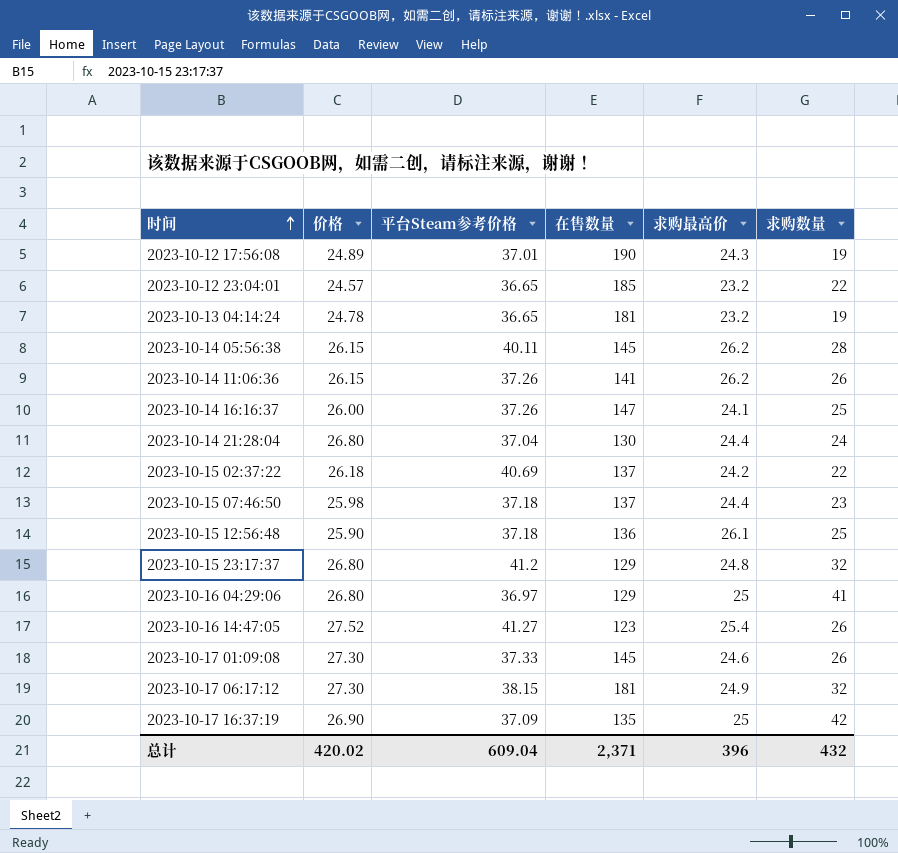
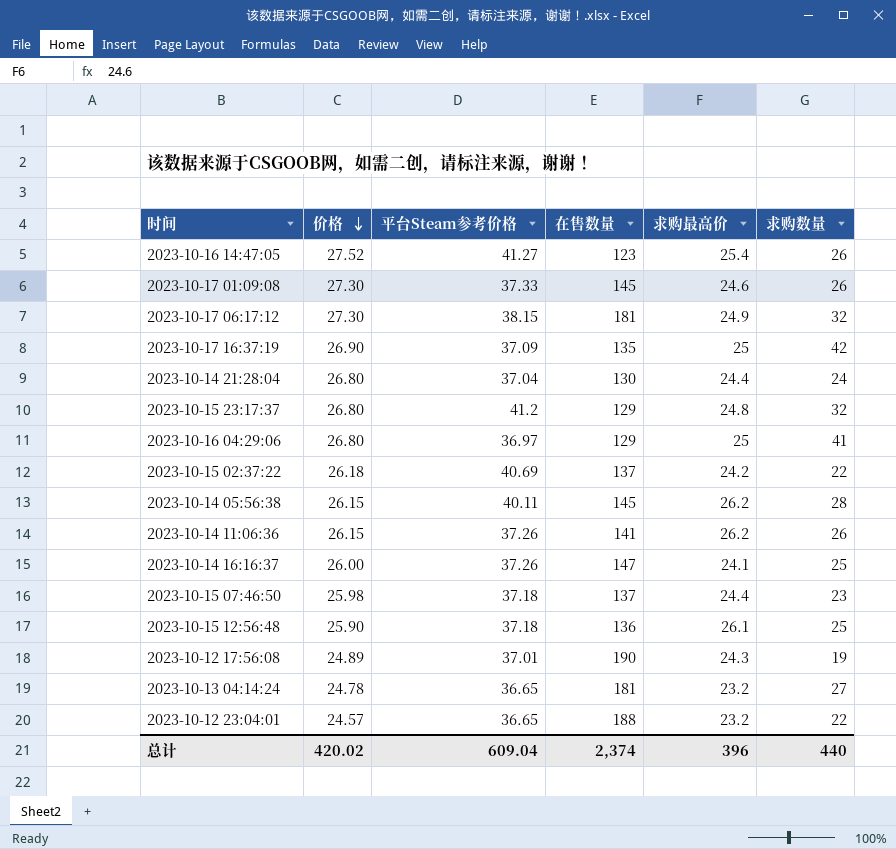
row order: 时间 ascending -> 价格 descending
2023-10-13 04:14:24 | 求购数量: 19 -> 27
2023-10-12 23:04:01 | 在售数量: 185 -> 188
总计 | 在售数量: 2,371 -> 2,374
总计 | 求购数量: 432 -> 440

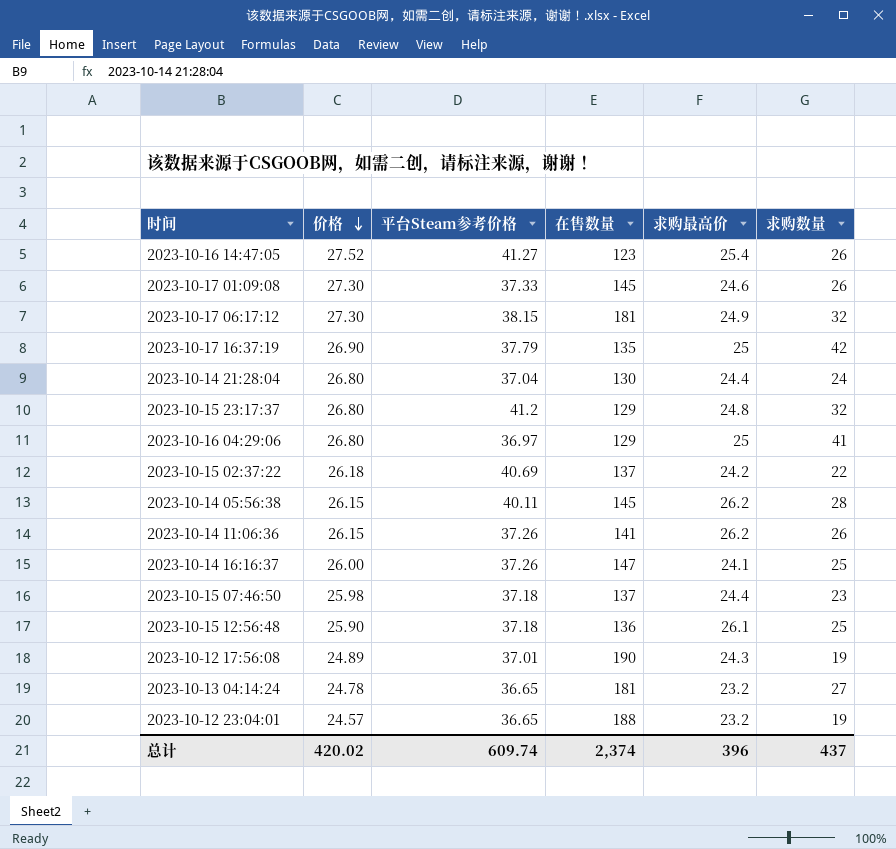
2023-10-17 16:37:19 | 平台Steam参考价格: 37.09 -> 37.79
2023-10-12 23:04:01 | 求购数量: 22 -> 19
总计 | 平台Steam参考价格: 609.04 -> 609.74
总计 | 求购数量: 440 -> 437

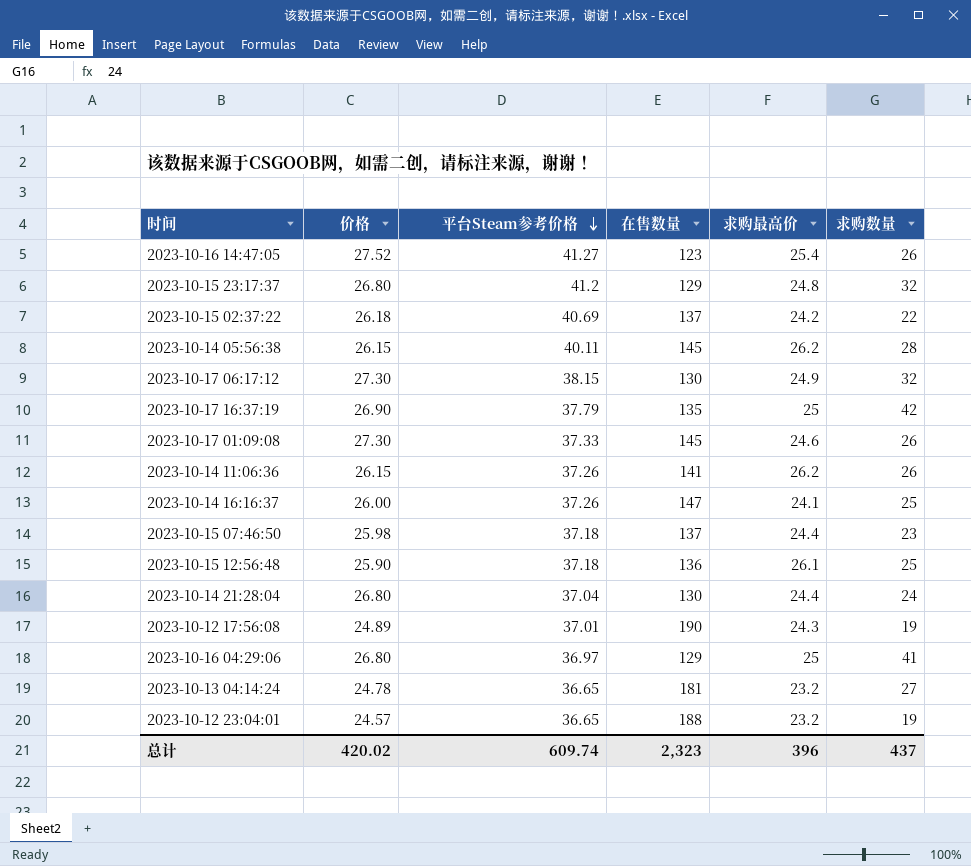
row order: 价格 descending -> 平台Steam参考价格 descending
2023-10-17 06:17:12 | 在售数量: 181 -> 130
总计 | 在售数量: 2,374 -> 2,323

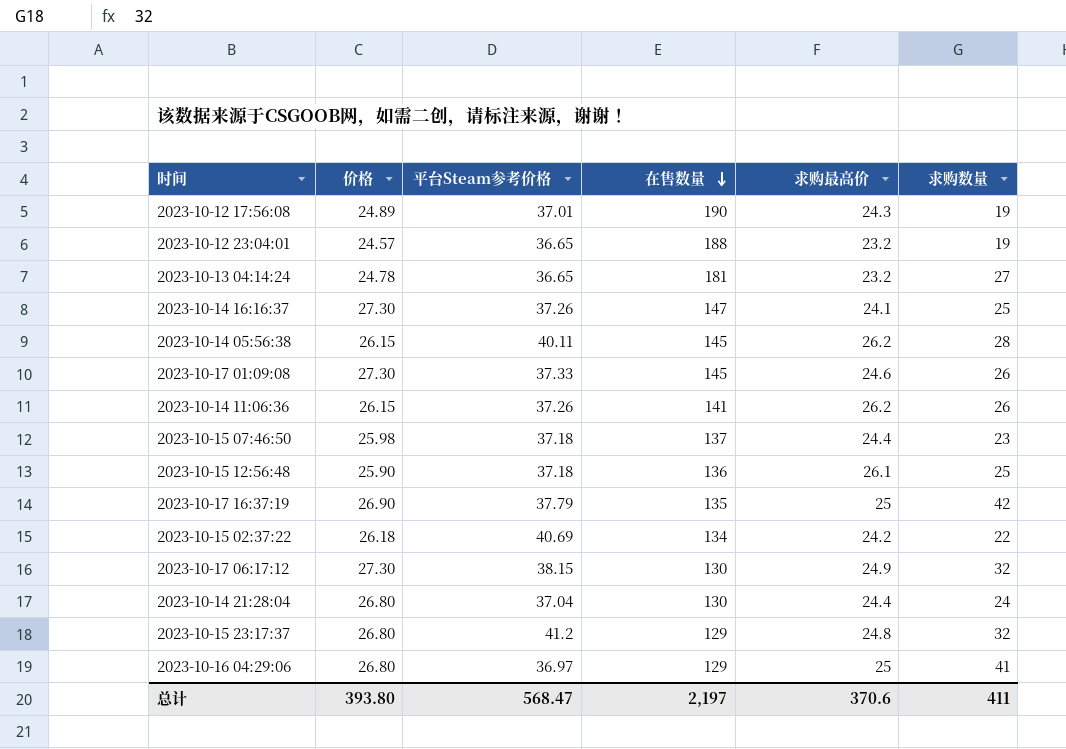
row order: 平台Steam参考价格 descending -> 在售数量 descending
row 2023-10-16 14:47:05: 27.52 | 41.27 | 123 | 25.4 | 26 -> none
2023-10-14 16:16:37 | 价格: 26.00 -> 27.30
2023-10-15 02:37:22 | 在售数量: 137 -> 134
总计 | 价格: 420.02 -> 393.80
总计 | 平台Steam参考价格: 609.74 -> 568.47
总计 | 在售数量: 2,323 -> 2,197
总计 | 求购最高价: 396 -> 370.6
总计 | 求购数量: 437 -> 411

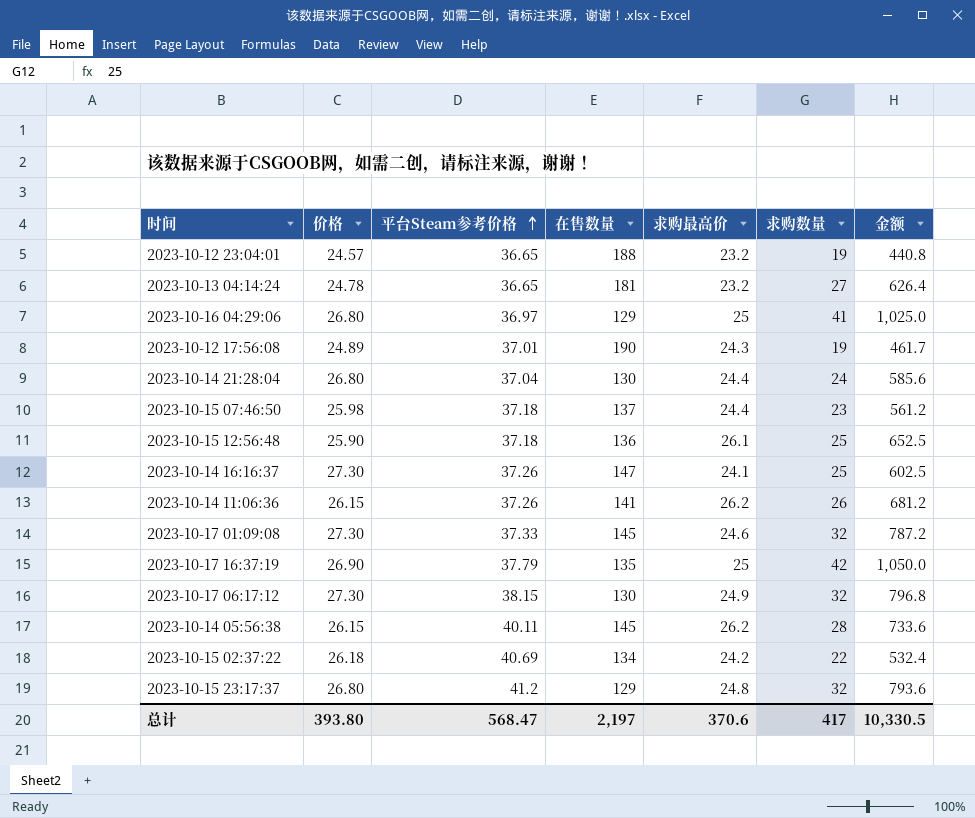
row order: 在售数量 descending -> 平台Steam参考价格 ascending
column 金额 | formula: none -> [求购最高价] * [求购数量]
2023-10-17 01:09:08 | 求购数量: 26 -> 32
总计 | 求购数量: 411 -> 417

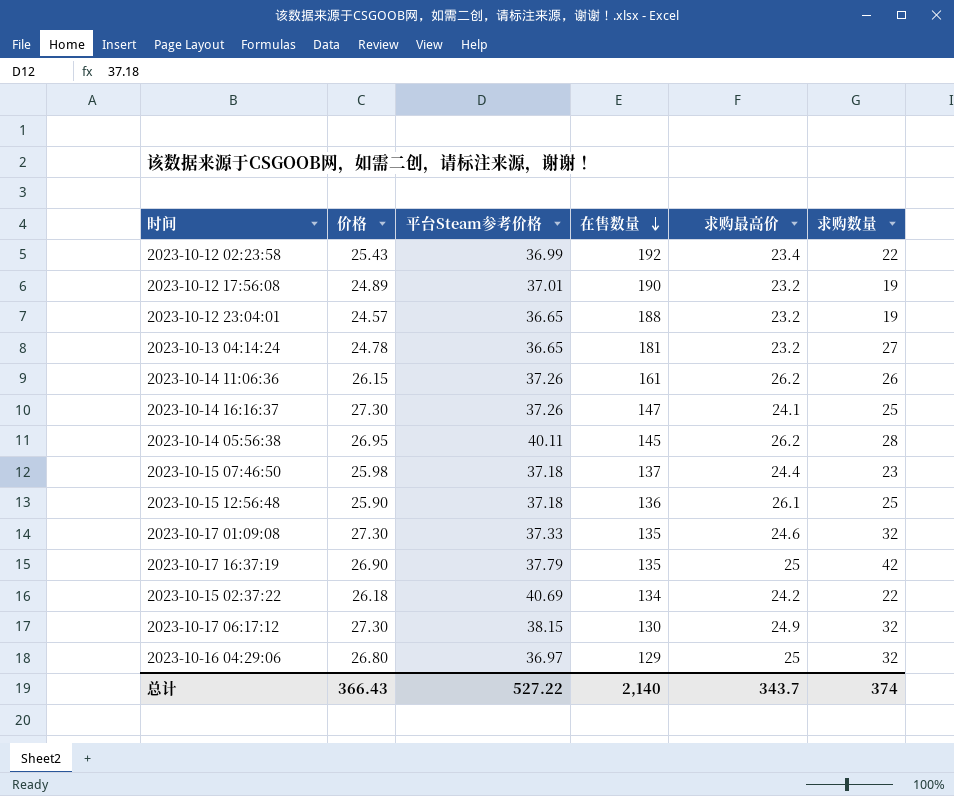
row order: 平台Steam参考价格 ascending -> 在售数量 descending
column 金额 | formula: [求购最高价] * [求购数量] -> none
row 2023-10-14 21:28:04: 26.80 | 37.04 | 130 | 24.4 | 24 | 585.6 -> none
row 2023-10-15 23:17:37: 26.80 | 41.2 | 129 | 24.8 | 32 | 793.6 -> none
row 2023-10-12 02:23:58: none -> 25.43 | 36.99 | 192 | 23.4 | 22
2023-10-12 17:56:08 | 求购最高价: 24.3 -> 23.2
2023-10-14 11:06:36 | 在售数量: 141 -> 161
2023-10-14 05:56:38 | 价格: 26.15 -> 26.95
2023-10-17 01:09:08 | 在售数量: 145 -> 135
2023-10-16 04:29:06 | 求购数量: 41 -> 32
总计 | 价格: 393.80 -> 366.43
总计 | 平台Steam参考价格: 568.47 -> 527.22
总计 | 在售数量: 2,197 -> 2,140
总计 | 求购最高价: 370.6 -> 343.7
总计 | 求购数量: 417 -> 374

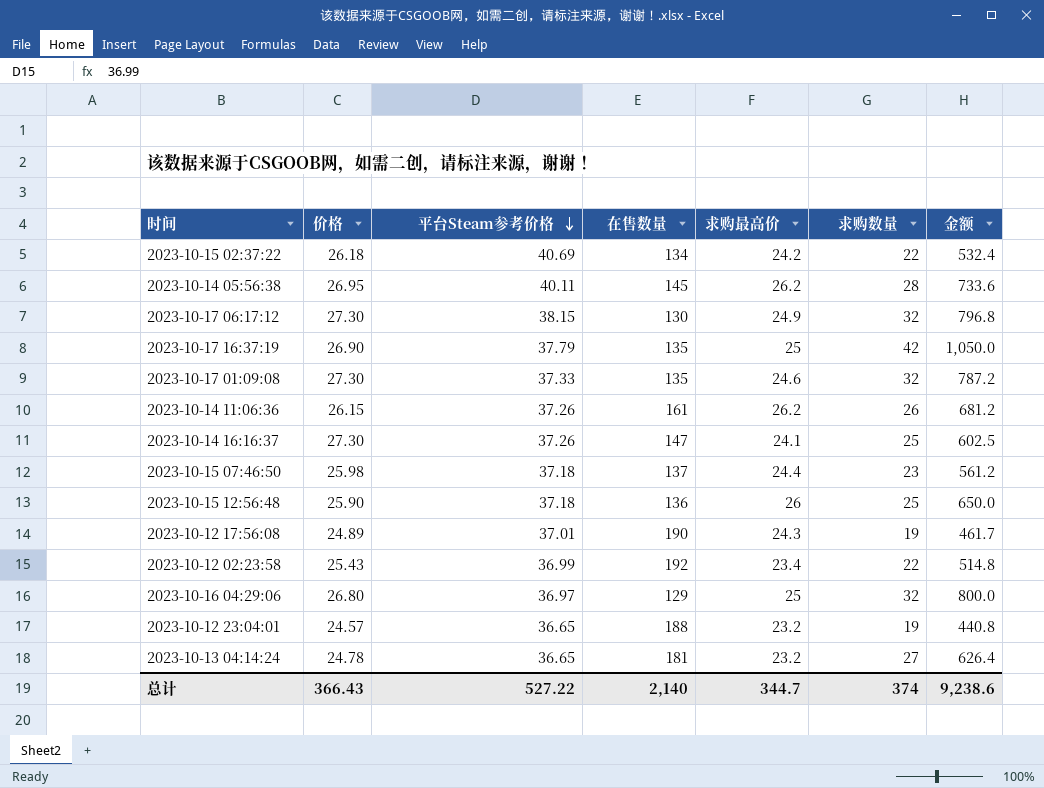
row order: 在售数量 descending -> 平台Steam参考价格 descending
column 金额 | formula: none -> [求购最高价] * [求购数量]
2023-10-15 12:56:48 | 求购最高价: 26.1 -> 26
2023-10-12 17:56:08 | 求购最高价: 23.2 -> 24.3
总计 | 求购最高价: 343.7 -> 344.7

